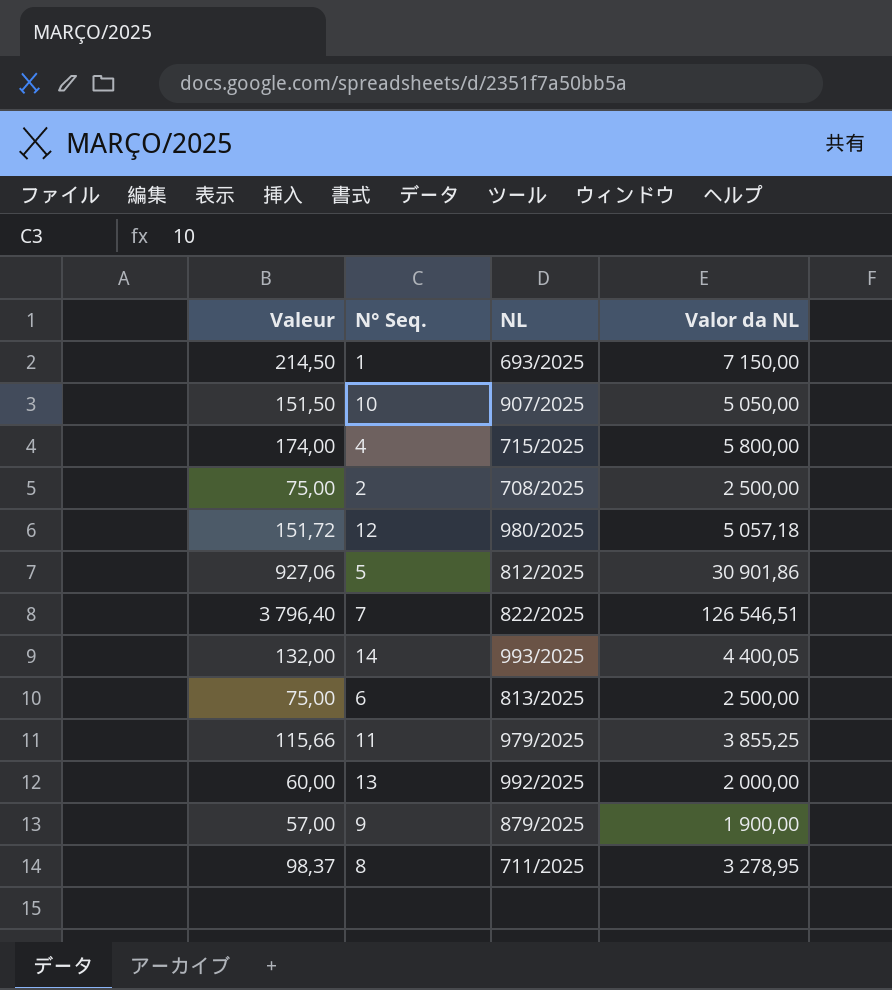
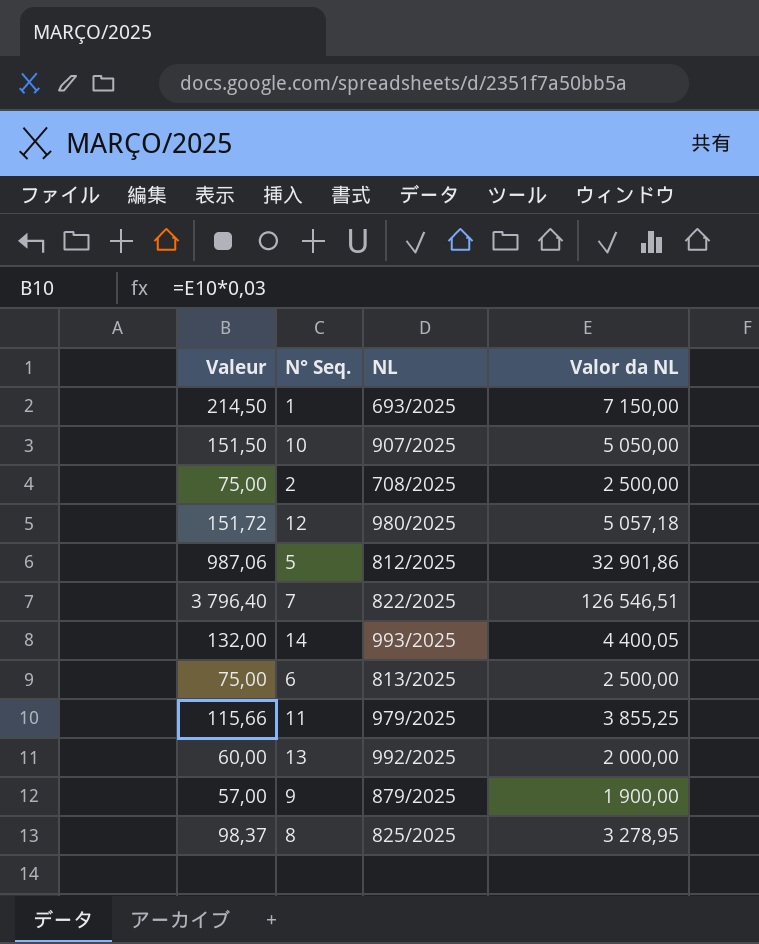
row 4: 174,00 | 715/2025 | 5 800,00 -> none
5 | Valeur: 927,06 -> 987,06
5 | Valor da NL: 30 901,86 -> 32 901,86
8 | NL: 711/2025 -> 825/2025

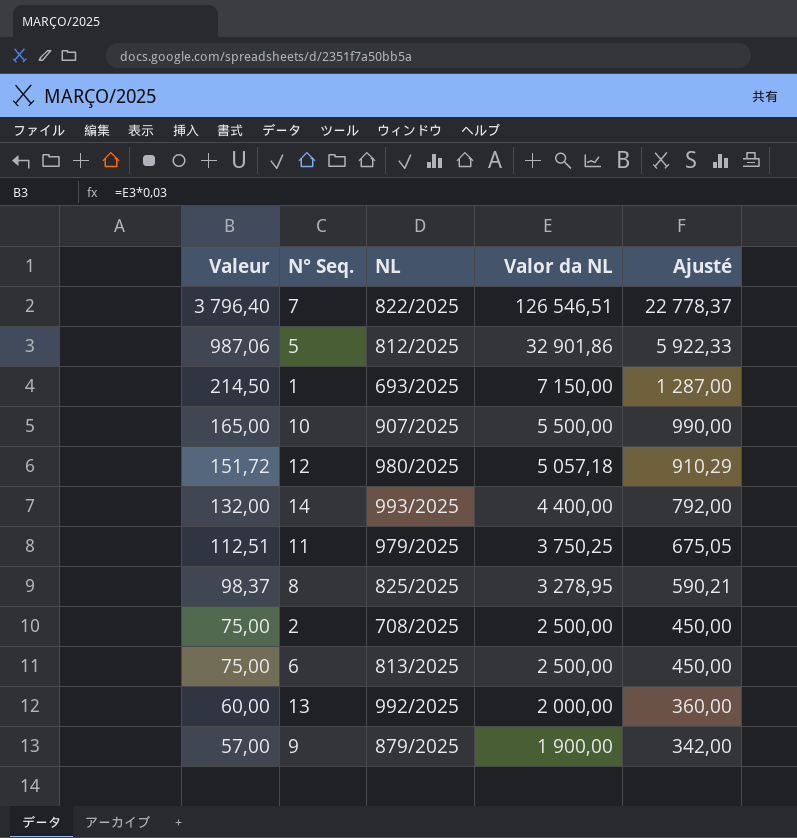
row order: none -> Valeur descending
column Ajusté | formula: none -> [Valor da NL] * 0,18
10 | Valeur: 151,50 -> 165,00
10 | Valor da NL: 5 050,00 -> 5 500,00
14 | Valor da NL: 4 400,05 -> 4 400,00
11 | Valeur: 115,66 -> 112,51
11 | Valor da NL: 3 855,25 -> 3 750,25

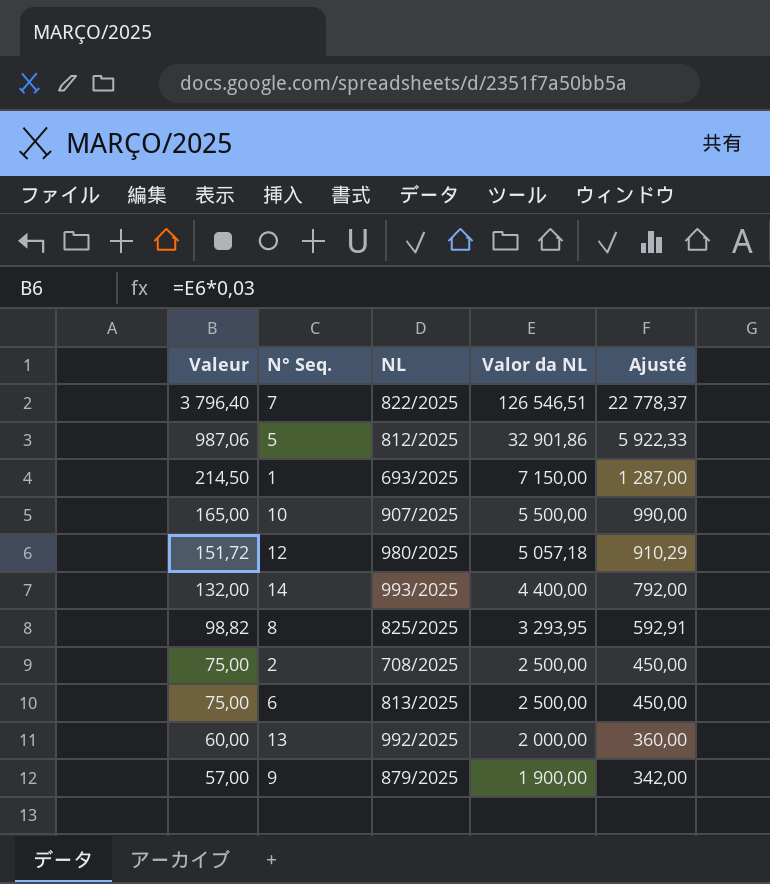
row 11: 112,51 | 979/2025 | 3 750,25 | 675,05 -> none
8 | Valeur: 98,37 -> 98,82
8 | Valor da NL: 3 278,95 -> 3 293,95
8 | Ajusté: 590,21 -> 592,91

